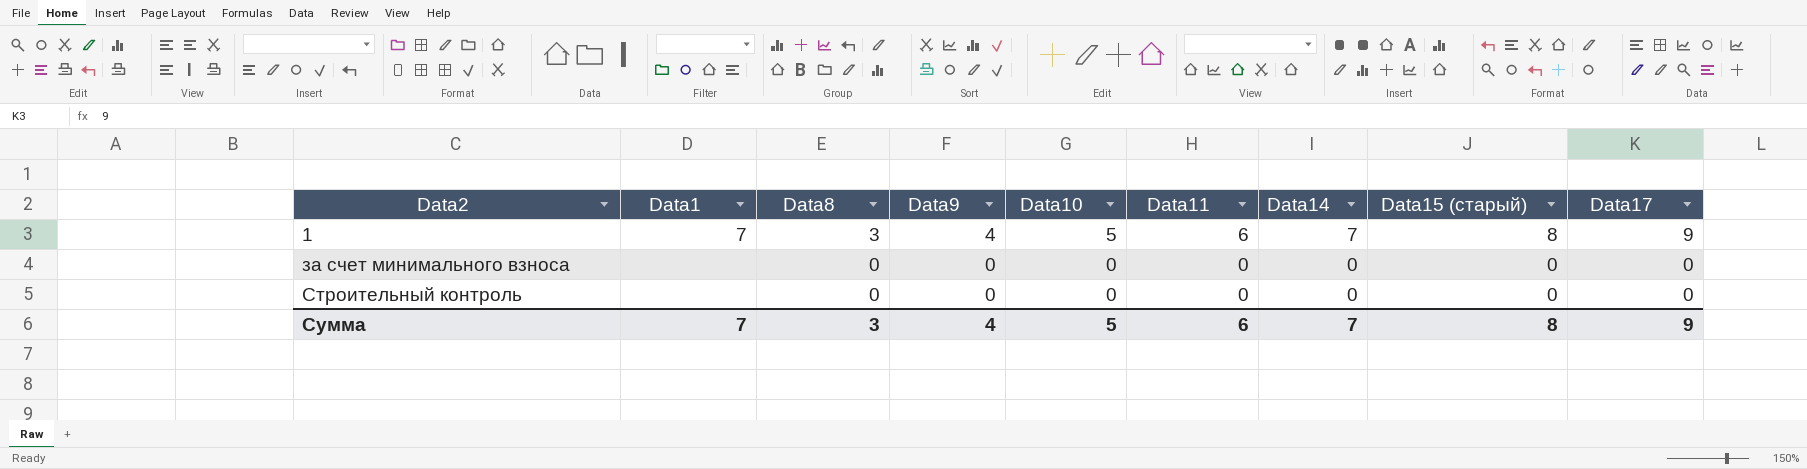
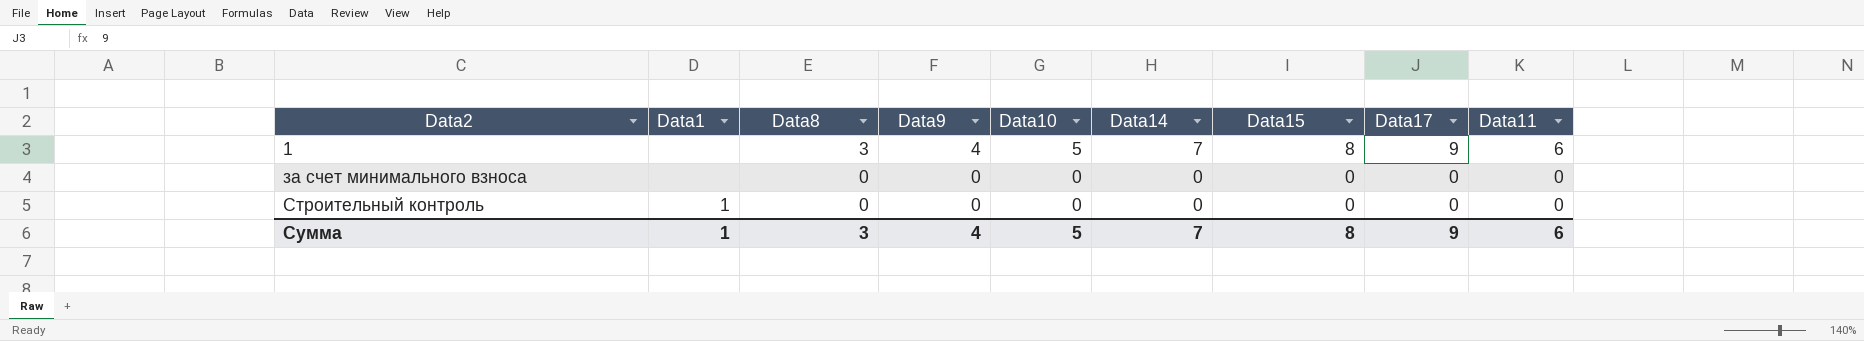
column name: Data15 (старый) -> Data15
column Data11 | position: 6 -> 9
1 | Data1: 7 -> none
Строительный контроль | Data1: none -> 1
Сумма | Data1: 7 -> 1

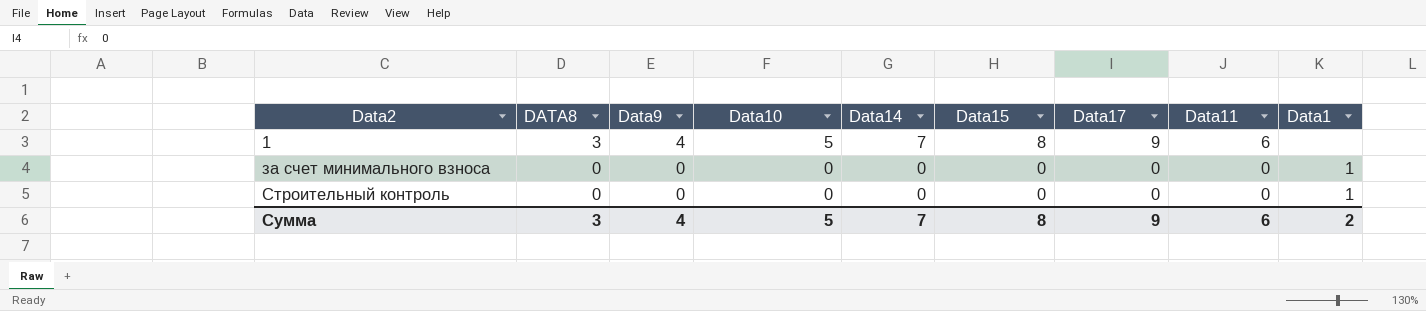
column name: Data8 -> DATA8
column Data1 | position: 2 -> 9
за счет минимального взноса | Data1: none -> 1
Сумма | Data1: 1 -> 2

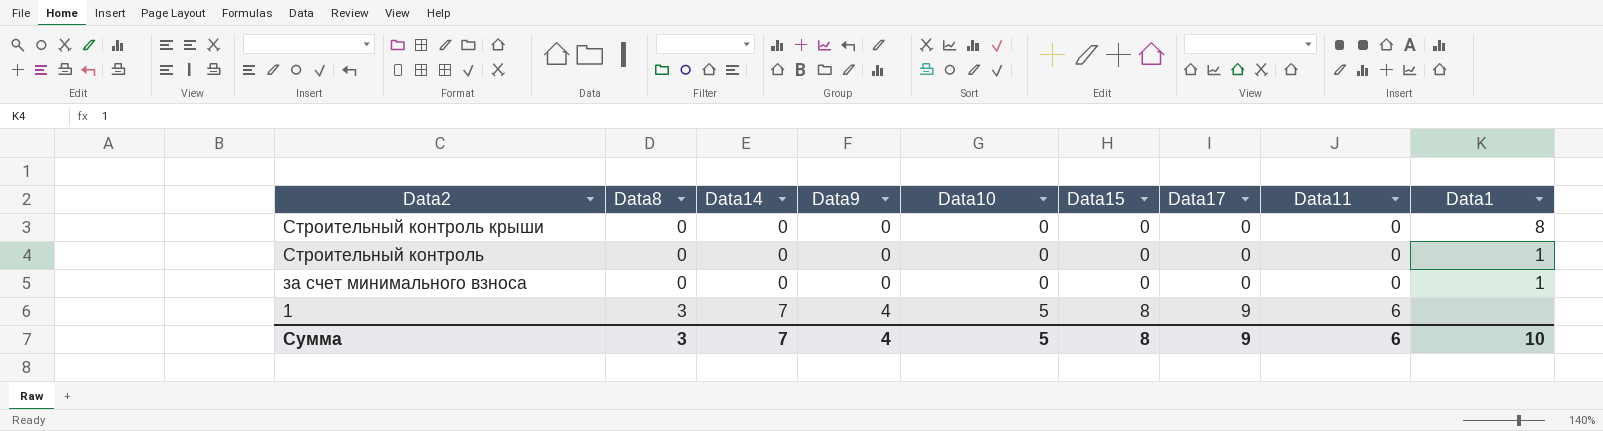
row order: Data2 ascending -> Data2 descending
column name: DATA8 -> Data8
column Data14 | position: 5 -> 3
row Строительный контроль крыши: none -> 0 | 0 | 0 | 0 | 0 | 0 | 0 | 8
Сумма | Data1: 2 -> 10

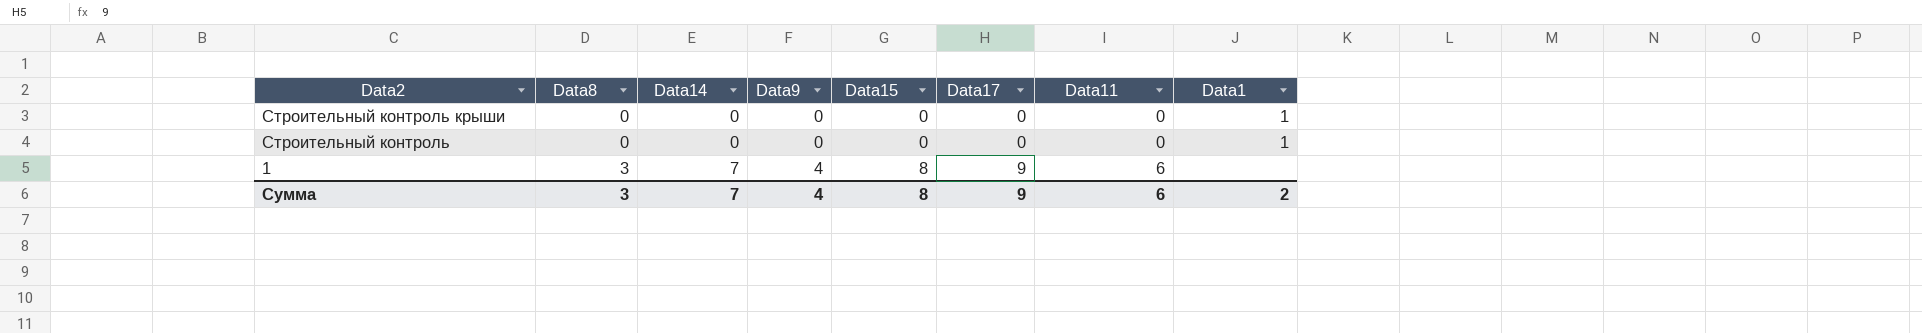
column Data10 | position: 5 -> none
row за счет минимального взноса: 0 | 0 | 0 | 0 | 0 | 0 | 0 | 1 -> none
Строительный контроль крыши | Data1: 8 -> 1
Сумма | Data1: 10 -> 2

